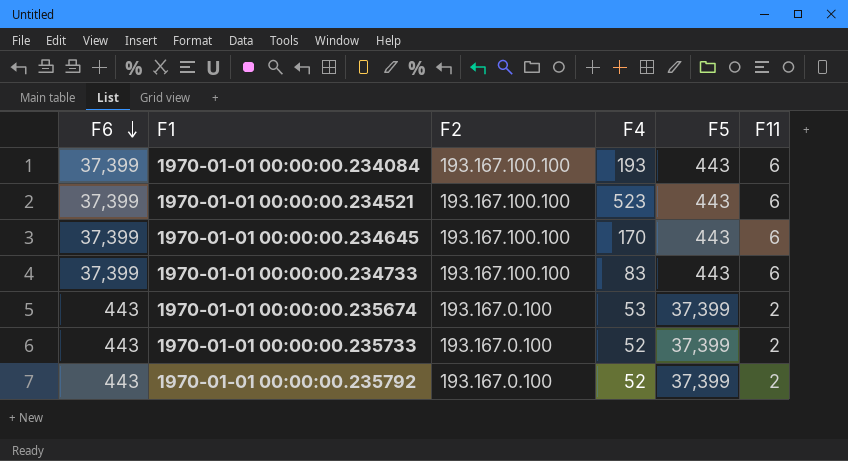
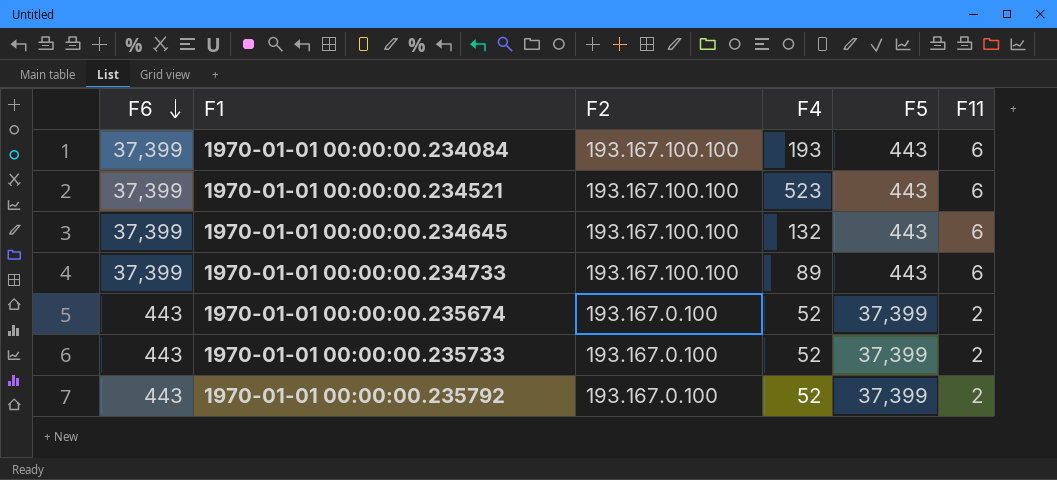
1970-01-01 00:00:00.234645 | F4: 170 -> 132
1970-01-01 00:00:00.234733 | F4: 83 -> 89
1970-01-01 00:00:00.235674 | F4: 53 -> 52

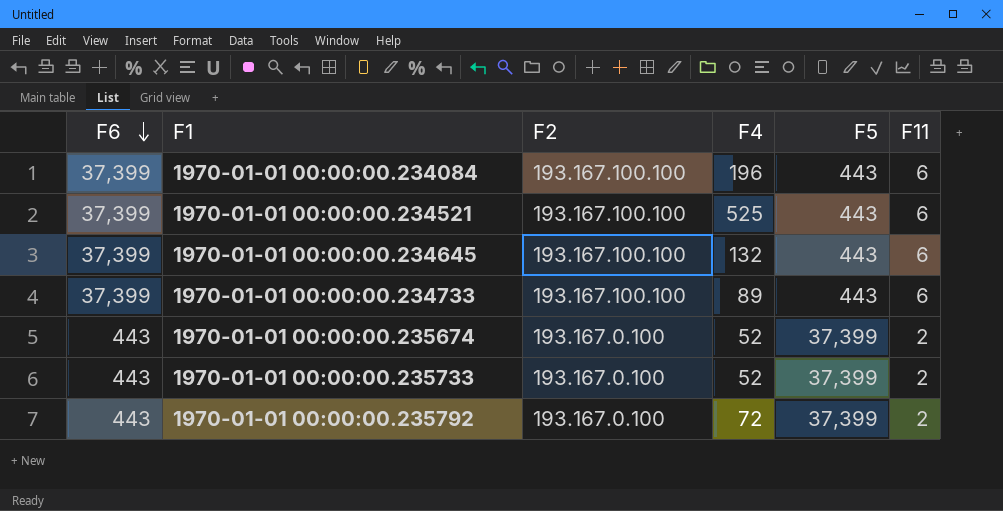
1970-01-01 00:00:00.234084 | F4: 193 -> 196
1970-01-01 00:00:00.234521 | F4: 523 -> 525
1970-01-01 00:00:00.235792 | F4: 52 -> 72

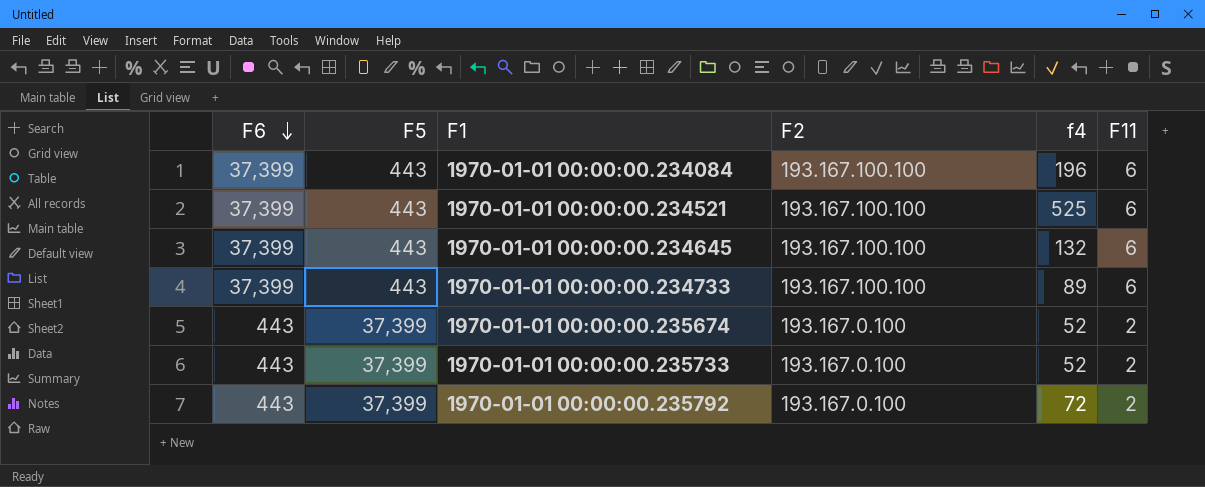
column F5 | position: 5 -> 2
column name: F4 -> f4

